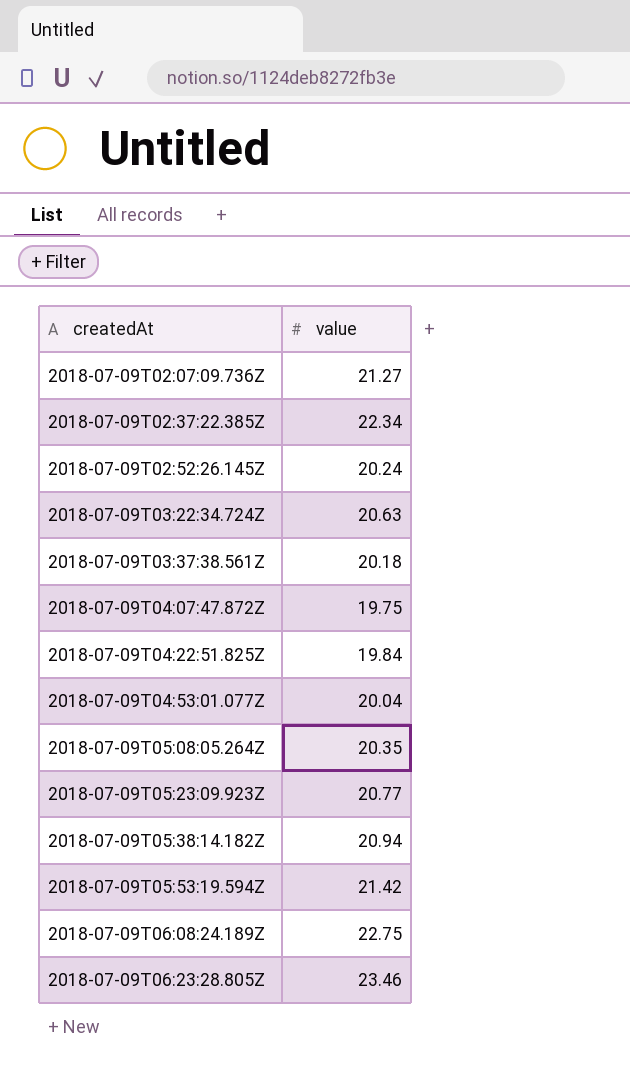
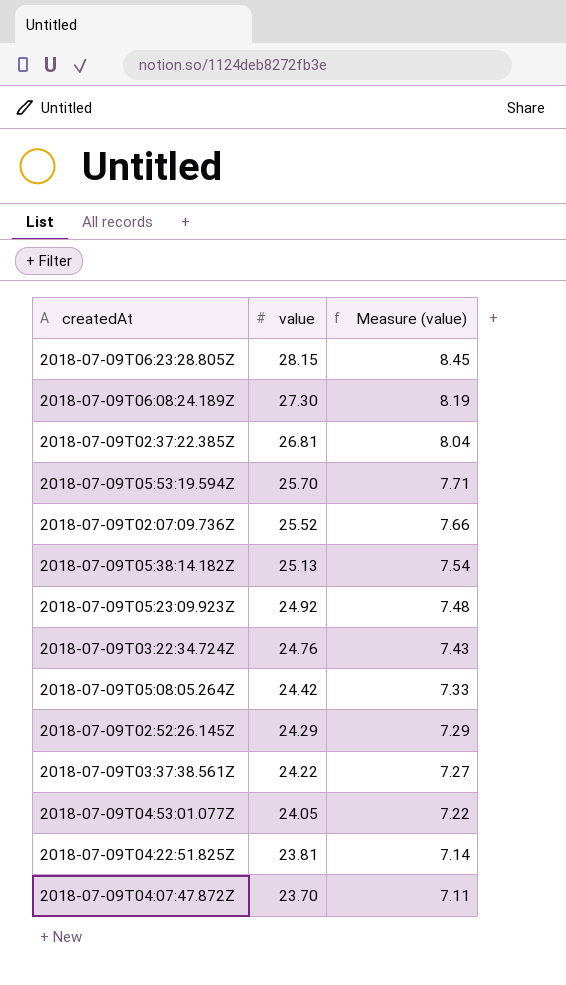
row order: createdAt ascending -> value descending
column Measure (value) | formula: none -> [value] * 0.3
2018-07-09T06:23:28.805Z | value: 23.46 -> 28.15
2018-07-09T06:08:24.189Z | value: 22.75 -> 27.30
2018-07-09T02:37:22.385Z | value: 22.34 -> 26.81
2018-07-09T05:53:19.594Z | value: 21.42 -> 25.70
2018-07-09T02:07:09.736Z | value: 21.27 -> 25.52
2018-07-09T05:38:14.182Z | value: 20.94 -> 25.13
2018-07-09T05:23:09.923Z | value: 20.77 -> 24.92
2018-07-09T03:22:34.724Z | value: 20.63 -> 24.76
2018-07-09T05:08:05.264Z | value: 20.35 -> 24.42
2018-07-09T02:52:26.145Z | value: 20.24 -> 24.29
2018-07-09T03:37:38.561Z | value: 20.18 -> 24.22
2018-07-09T04:53:01.077Z | value: 20.04 -> 24.05
2018-07-09T04:22:51.825Z | value: 19.84 -> 23.81
2018-07-09T04:07:47.872Z | value: 19.75 -> 23.70

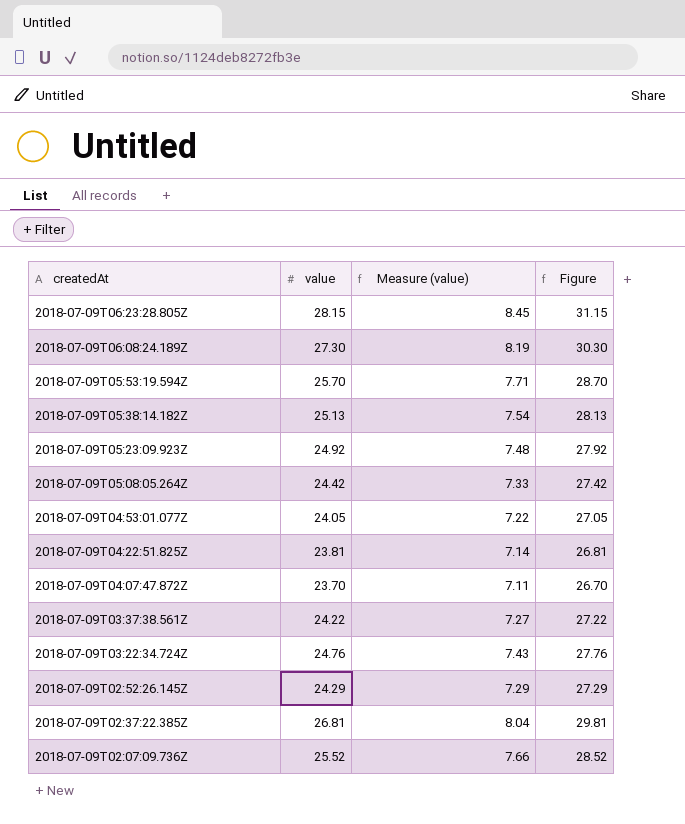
row order: value descending -> createdAt descending
column Figure | formula: none -> [value] + 3

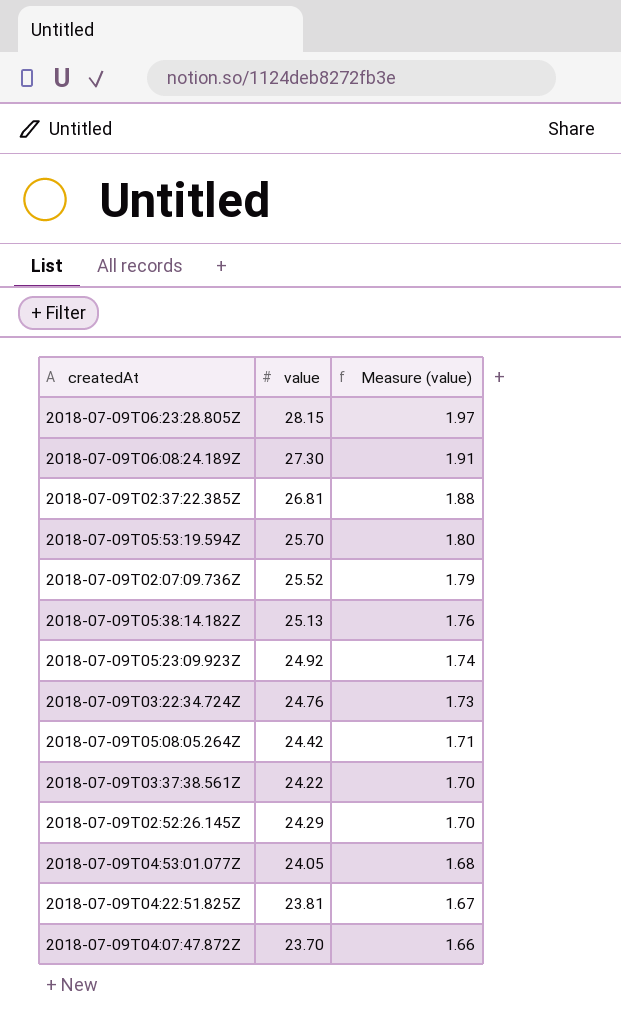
row order: createdAt descending -> Measure (value) descending
column Figure | formula: [value] + 3 -> none
column Measure (value) | formula: [value] * 0.3 -> [value] * 0.07

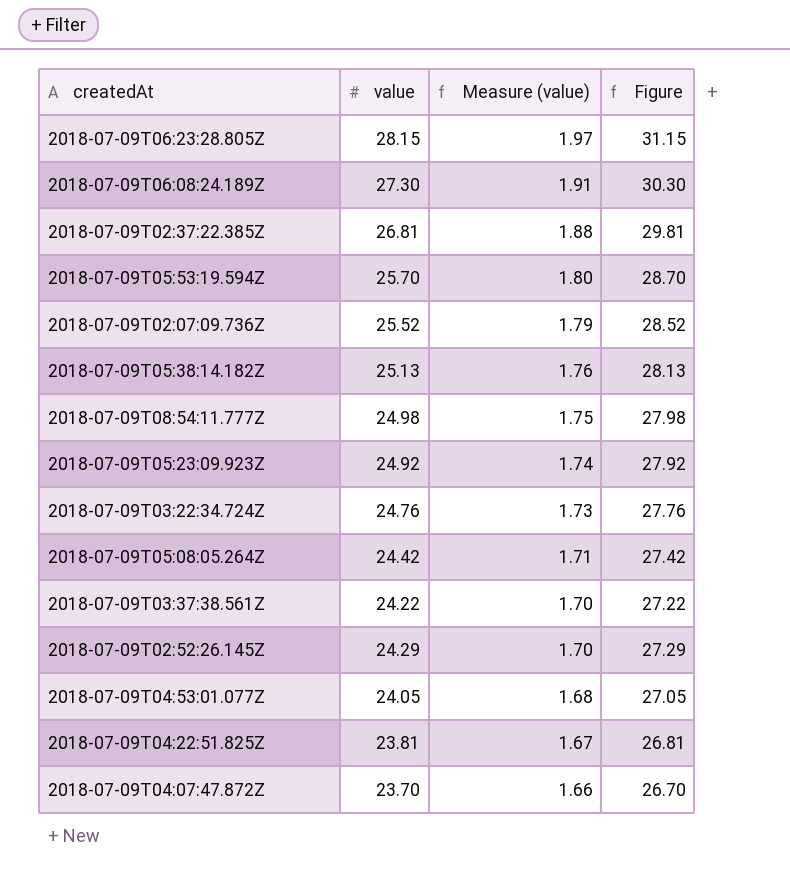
column Figure | formula: none -> [value] + 3
row 2018-07-09T08:54:11.777Z: none -> 24.98 | 1.75 | 27.98

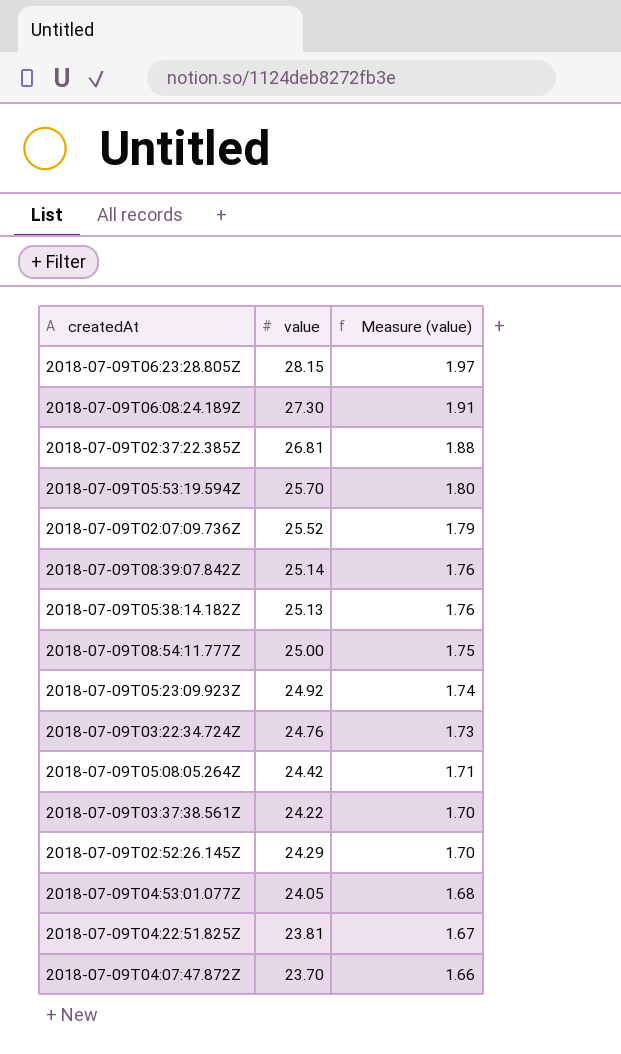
column Figure | formula: [value] + 3 -> none
row 2018-07-09T08:39:07.842Z: none -> 25.14 | 1.76
2018-07-09T08:54:11.777Z | value: 24.98 -> 25.00

